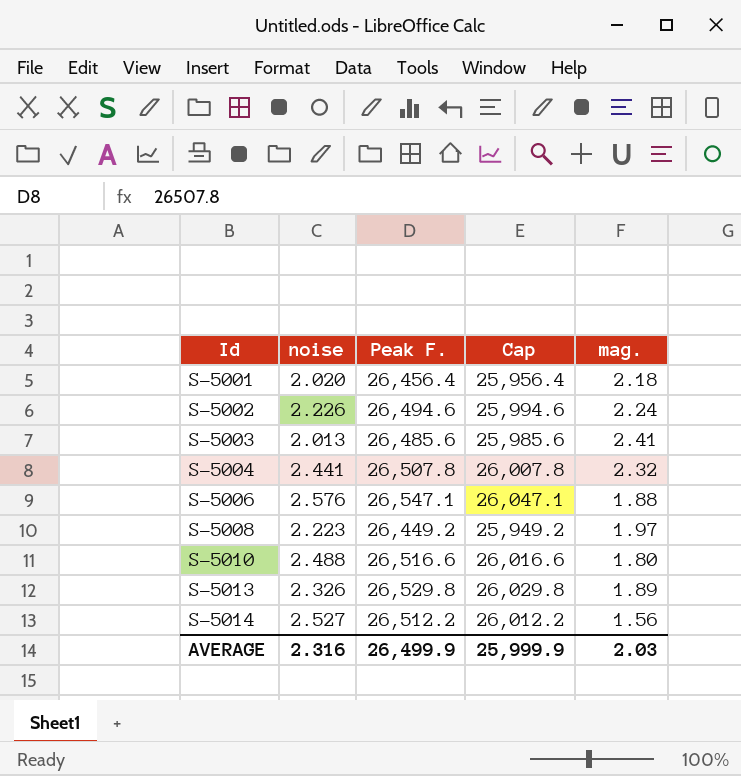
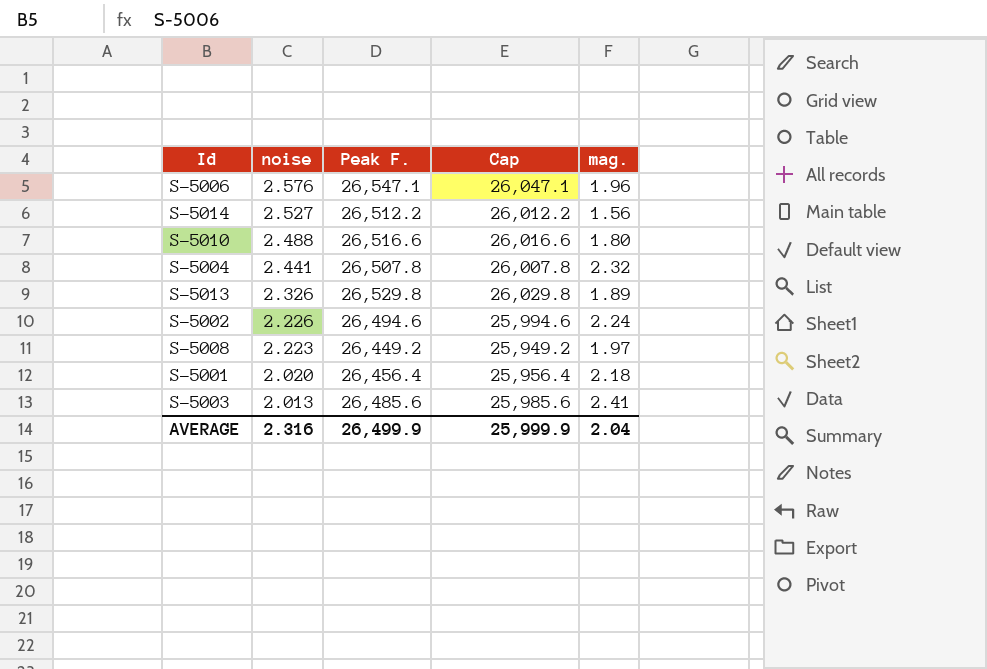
row order: Id ascending -> noise descending
S-5006 | mag.: 1.88 -> 1.96
AVERAGE | mag.: 2.03 -> 2.04

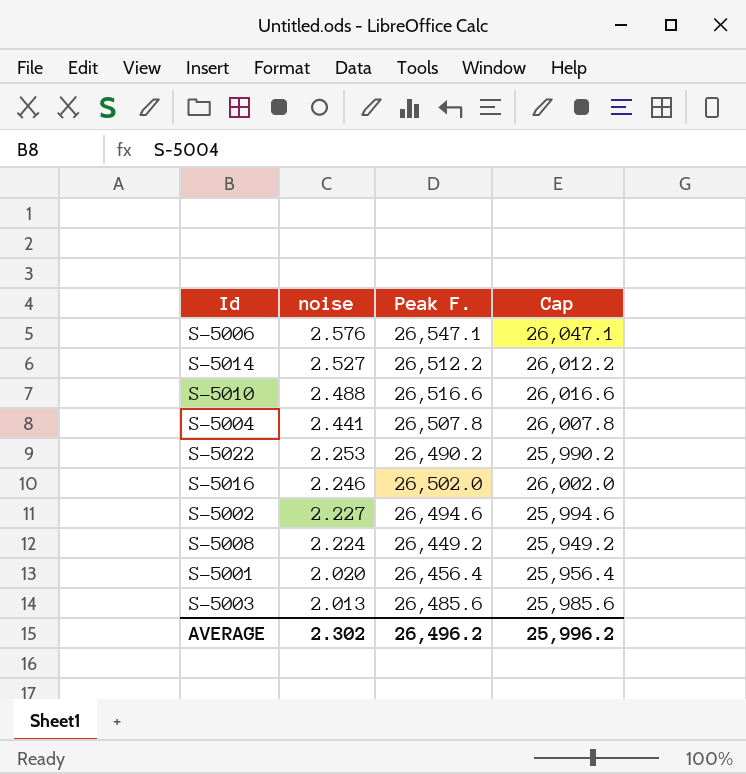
column mag. | position: 5 -> none
row S-5013: 2.326 | 26,529.8 | 26,029.8 | 1.89 -> none
row S-5022: none -> 2.253 | 26,490.2 | 25,990.2
row S-5016: none -> 2.246 | 26,502.0 | 26,002.0
S-5002 | noise: 2.226 -> 2.227
S-5008 | noise: 2.223 -> 2.224
AVERAGE | noise: 2.316 -> 2.302
AVERAGE | Peak F.: 26,499.9 -> 26,496.2
AVERAGE | Cap: 25,999.9 -> 25,996.2

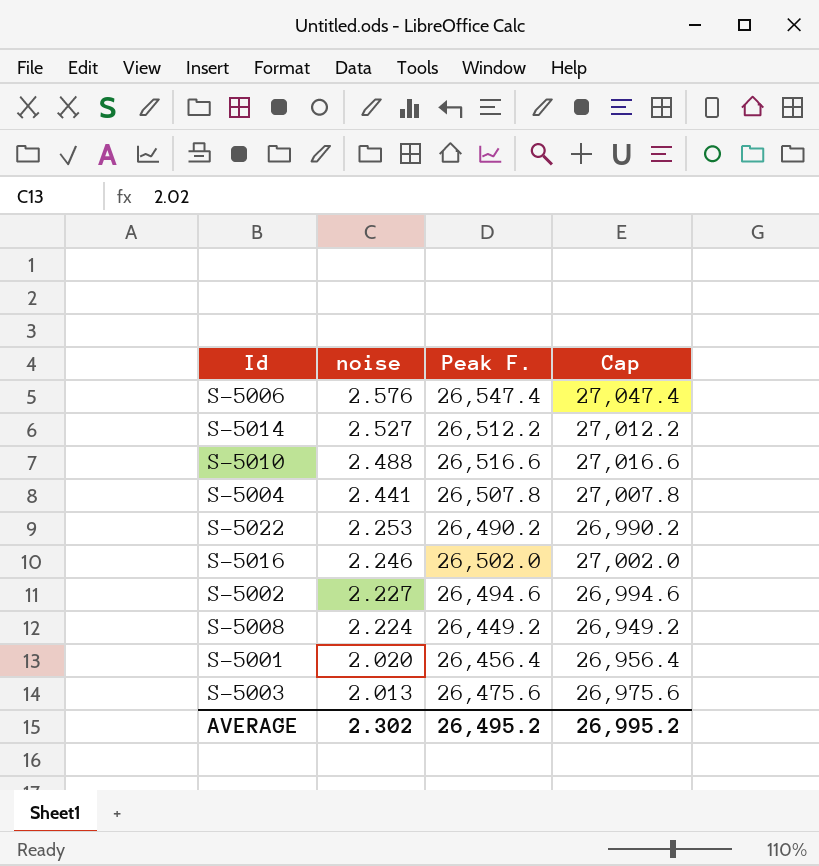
column Cap | formula: [Peak F.] - 500 -> [Peak F.] + 500
S-5006 | Peak F.: 26,547.1 -> 26,547.4
S-5003 | Peak F.: 26,485.6 -> 26,475.6
AVERAGE | Peak F.: 26,496.2 -> 26,495.2
AVERAGE | Cap: 25,996.2 -> 26,995.2

